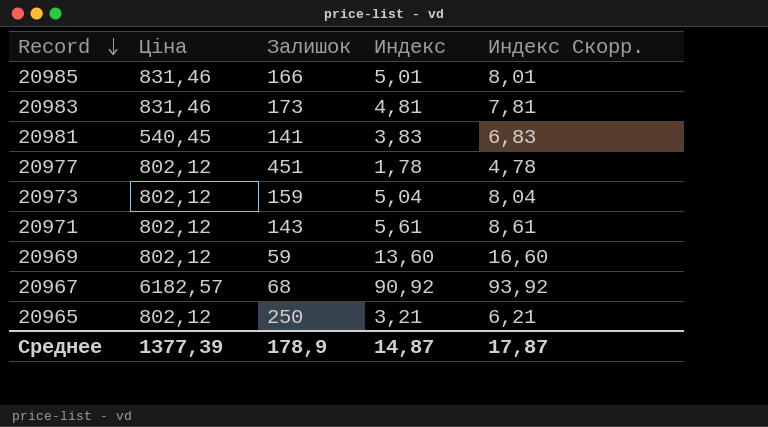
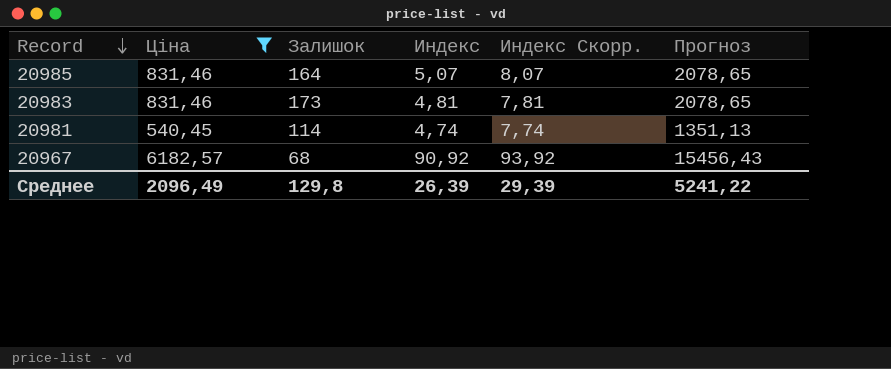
filter: none -> Ціна != 802,12
column Прогноз | formula: none -> [Ціна] * 2,5
20985 | Залишок: 166 -> 164
20985 | Индекс: 5,01 -> 5,07
20985 | Индекс Скорр.: 8,01 -> 8,07
20981 | Залишок: 141 -> 114
20981 | Индекс: 3,83 -> 4,74
20981 | Индекс Скорр.: 6,83 -> 7,74
Среднее | Ціна: 1377,39 -> 2096,49
Среднее | Залишок: 178,9 -> 129,8
Среднее | Индекс: 14,87 -> 26,39
Среднее | Индекс Скорр.: 17,87 -> 29,39

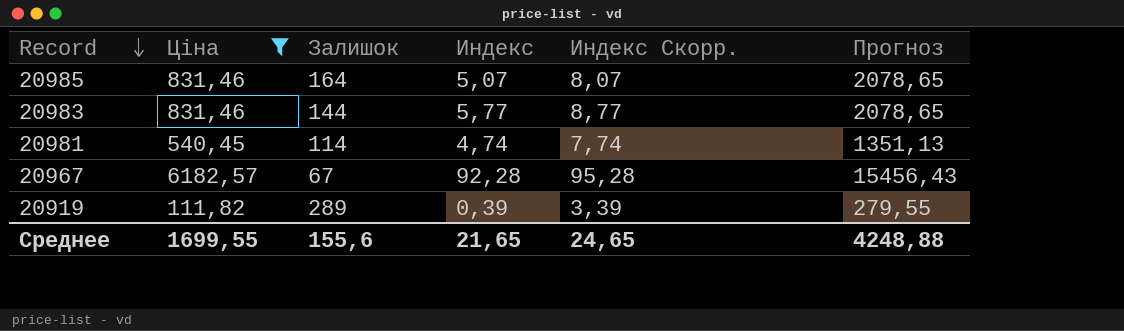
20983 | Залишок: 173 -> 144
20983 | Индекс: 4,81 -> 5,77
20983 | Индекс Скорр.: 7,81 -> 8,77
20967 | Залишок: 68 -> 67
20967 | Индекс: 90,92 -> 92,28
20967 | Индекс Скорр.: 93,92 -> 95,28
row 20919: none -> 111,82 | 289 | 0,39 | 3,39 | 279,55
Среднее | Ціна: 2096,49 -> 1699,55
Среднее | Залишок: 129,8 -> 155,6
Среднее | Индекс: 26,39 -> 21,65
Среднее | Индекс Скорр.: 29,39 -> 24,65
Среднее | Прогноз: 5241,22 -> 4248,88

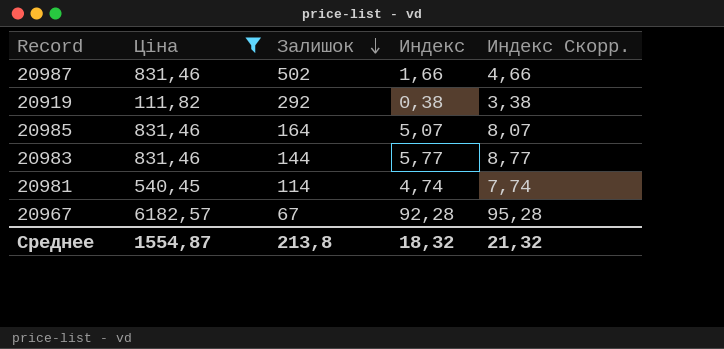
row order: Record descending -> Залишок descending
column Прогноз | formula: [Ціна] * 2,5 -> none
row 20987: none -> 831,46 | 502 | 1,66 | 4,66
20919 | Залишок: 289 -> 292
20919 | Индекс: 0,39 -> 0,38
20919 | Индекс Скорр.: 3,39 -> 3,38
Среднее | Ціна: 1699,55 -> 1554,87
Среднее | Залишок: 155,6 -> 213,8
Среднее | Индекс: 21,65 -> 18,32
Среднее | Индекс Скорр.: 24,65 -> 21,32

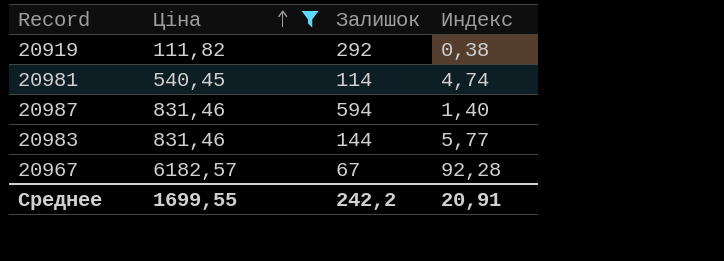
row order: Залишок descending -> Ціна ascending
column Индекс Скорр. | formula: [Индекс] + 3 -> none
row 20985: 831,46 | 164 | 5,07 | 8,07 -> none
20987 | Залишок: 502 -> 594
20987 | Индекс: 1,66 -> 1,40
Среднее | Ціна: 1554,87 -> 1699,55
Среднее | Залишок: 213,8 -> 242,2
Среднее | Индекс: 18,32 -> 20,91

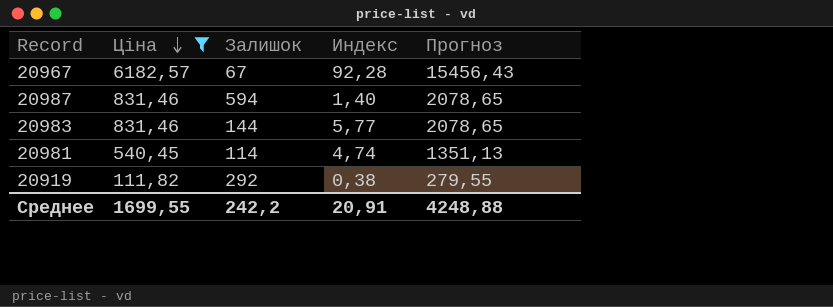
row order: Ціна ascending -> Ціна descending
column Прогноз | formula: none -> [Ціна] * 2,5

